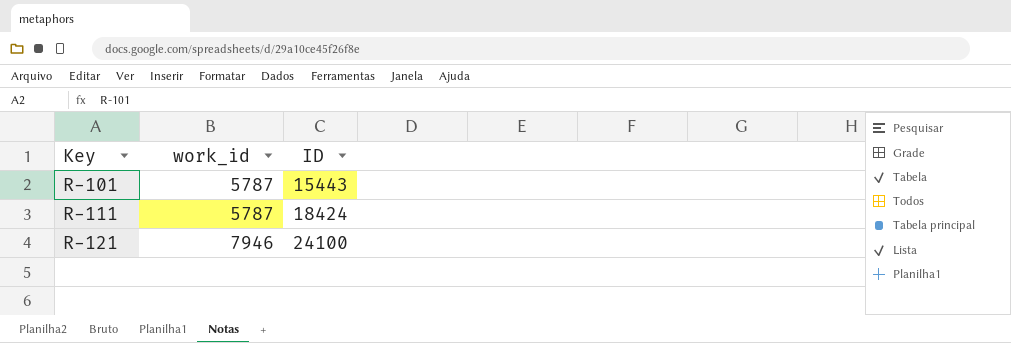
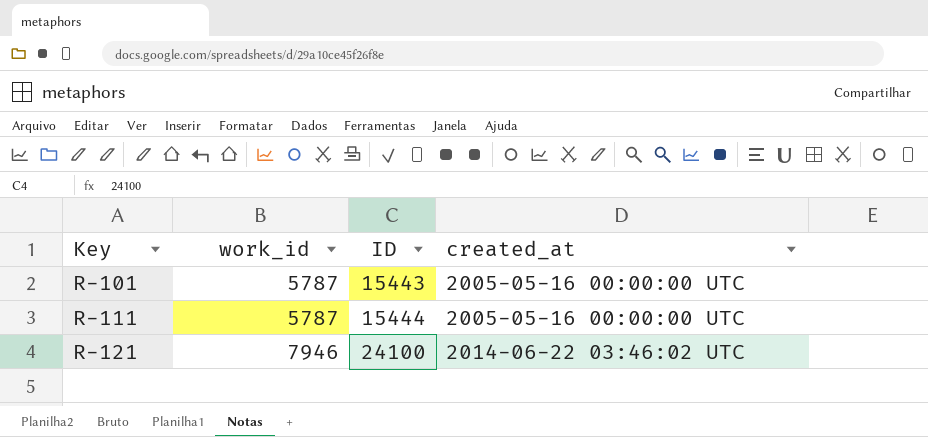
column created_at | position: none -> 4
R-111 | ID: 18424 -> 15444

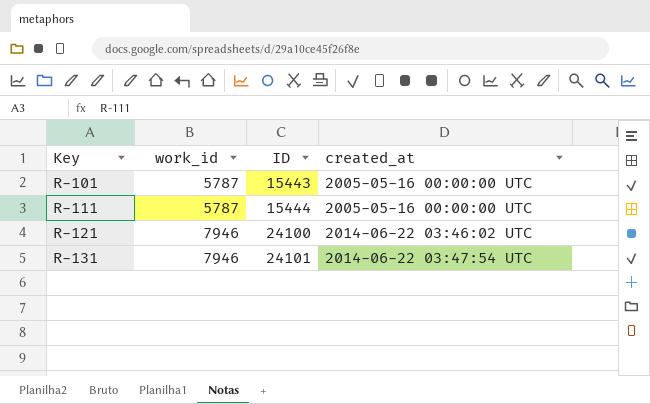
row R-131: none -> 7946 | 24101 | 2014-06-22 03:47:54 UTC

